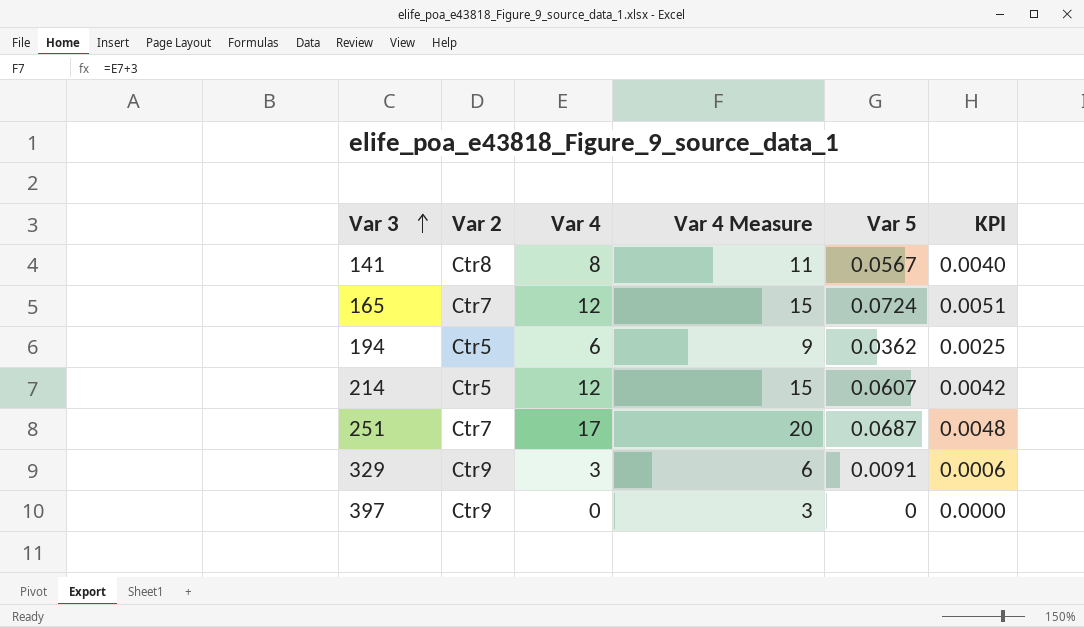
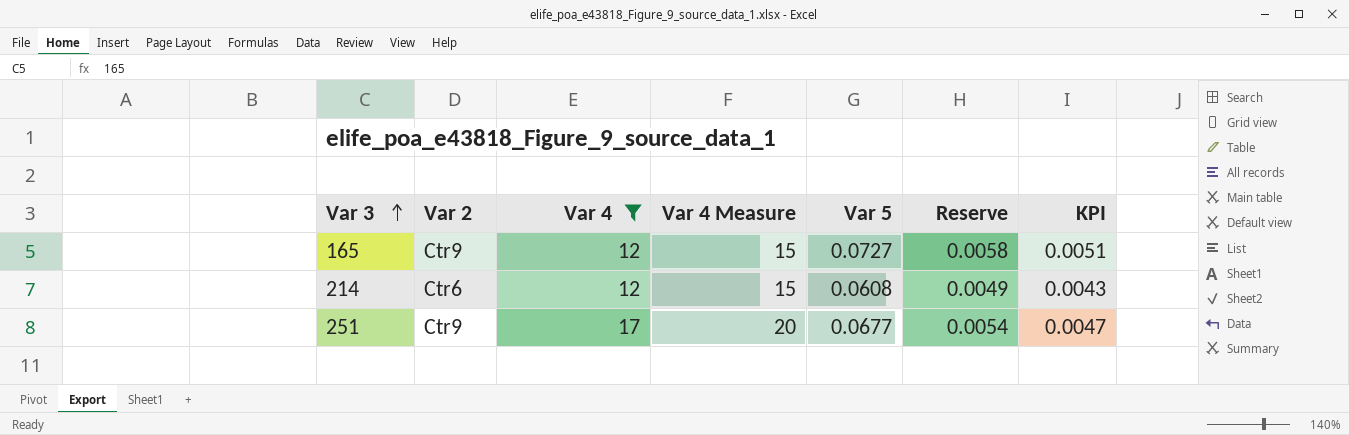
filter: none -> Var 4 >= 12
column Reserve | formula: none -> [Var 5] * 0.08
165 | Var 2: Ctr7 -> Ctr9
165 | Var 5: 0.0724 -> 0.0727
214 | Var 2: Ctr5 -> Ctr6
214 | Var 5: 0.0607 -> 0.0608
214 | KPI: 0.0042 -> 0.0043
251 | Var 2: Ctr7 -> Ctr9
251 | Var 5: 0.0687 -> 0.0677
251 | KPI: 0.0048 -> 0.0047

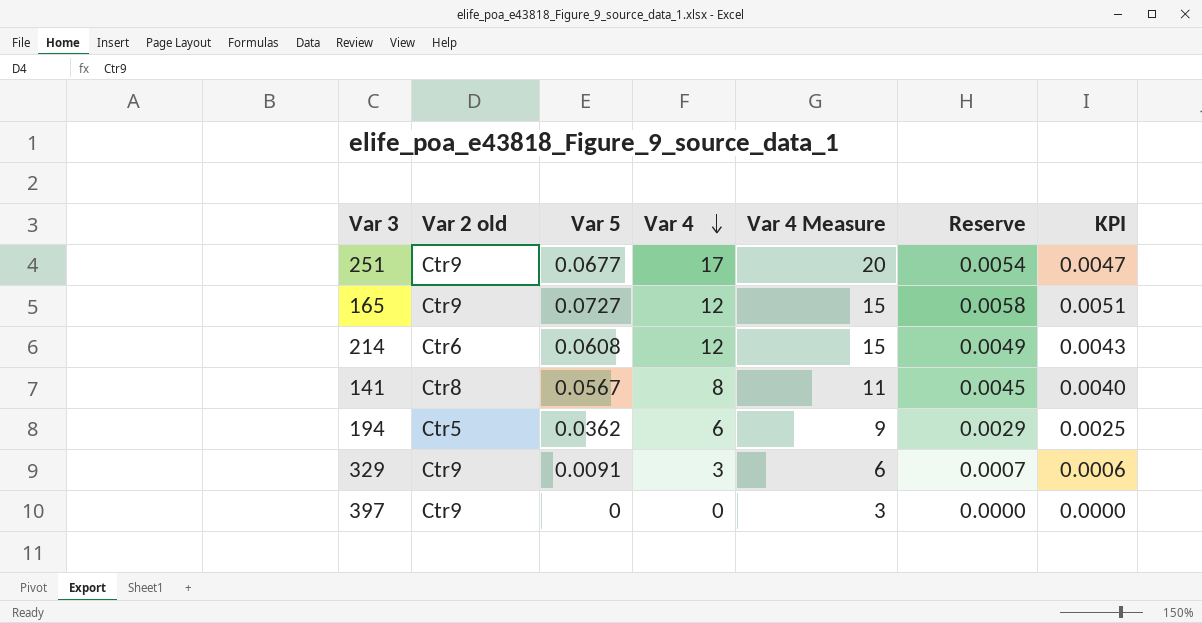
filter: Var 4 >= 12 -> none
row order: Var 3 ascending -> Var 4 descending
column name: Var 2 -> Var 2 old
column Var 5 | position: 5 -> 3

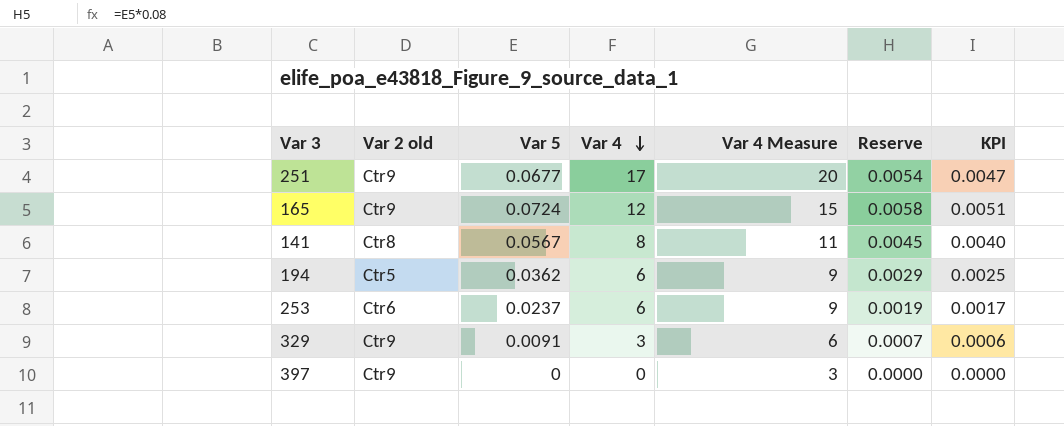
row 214: Ctr6 | 0.0608 | 12 | 15 | 0.0049 | 0.0043 -> none
165 | Var 5: 0.0727 -> 0.0724
row 253: none -> Ctr6 | 0.0237 | 6 | 9 | 0.0019 | 0.0017

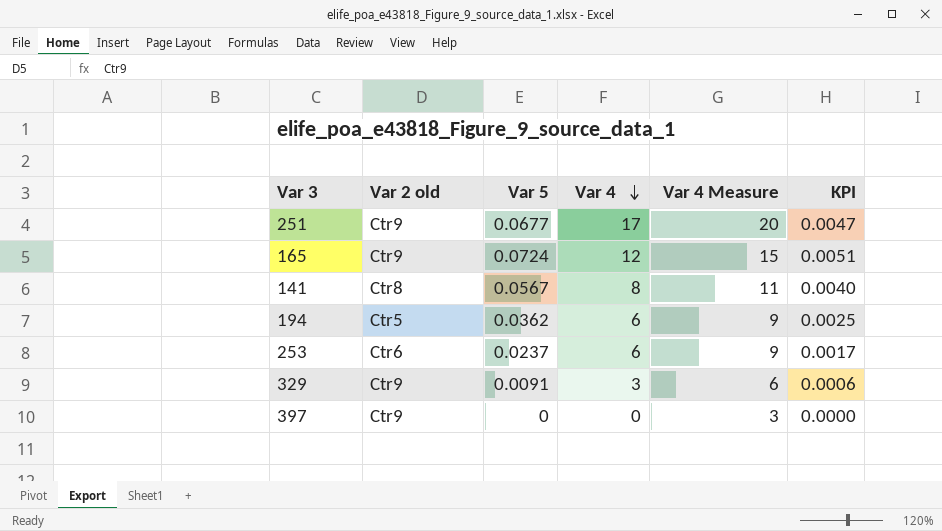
column Reserve | formula: [Var 5] * 0.08 -> none

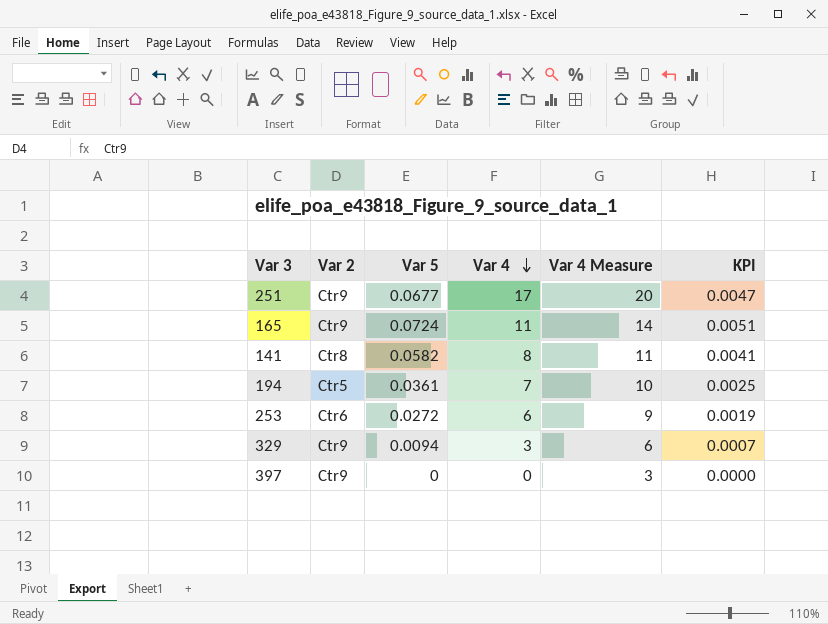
column name: Var 2 old -> Var 2
165 | Var 4: 12 -> 11
165 | Var 4 Measure: 15 -> 14
141 | Var 5: 0.0567 -> 0.0582
141 | KPI: 0.0040 -> 0.0041
194 | Var 5: 0.0362 -> 0.0361
194 | Var 4: 6 -> 7
194 | Var 4 Measure: 9 -> 10
253 | Var 5: 0.0237 -> 0.0272
253 | KPI: 0.0017 -> 0.0019
329 | Var 5: 0.0091 -> 0.0094
329 | KPI: 0.0006 -> 0.0007

